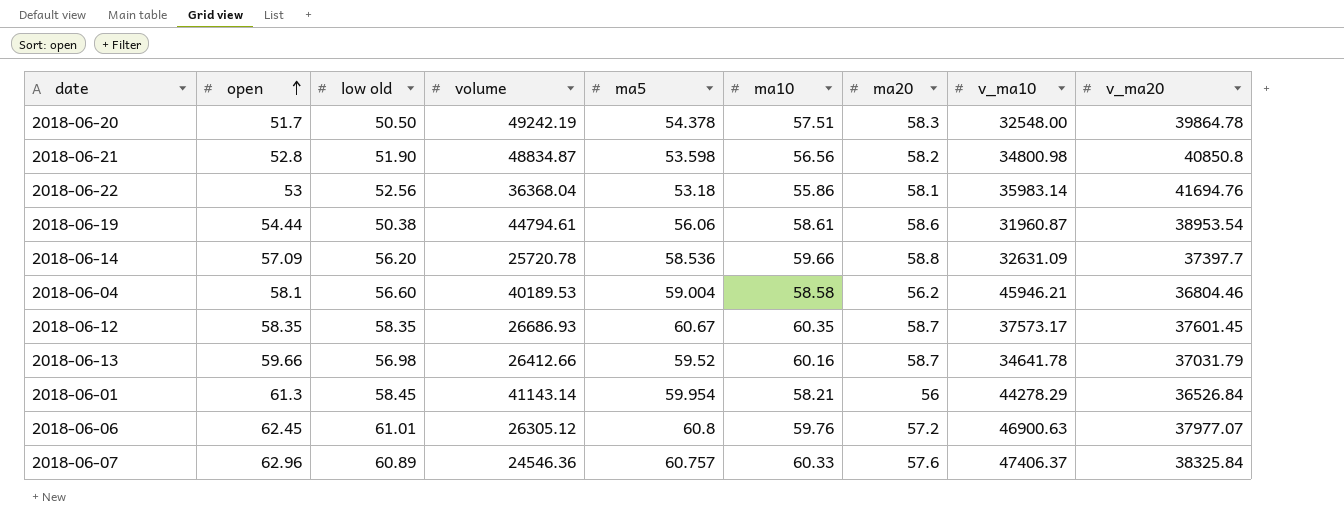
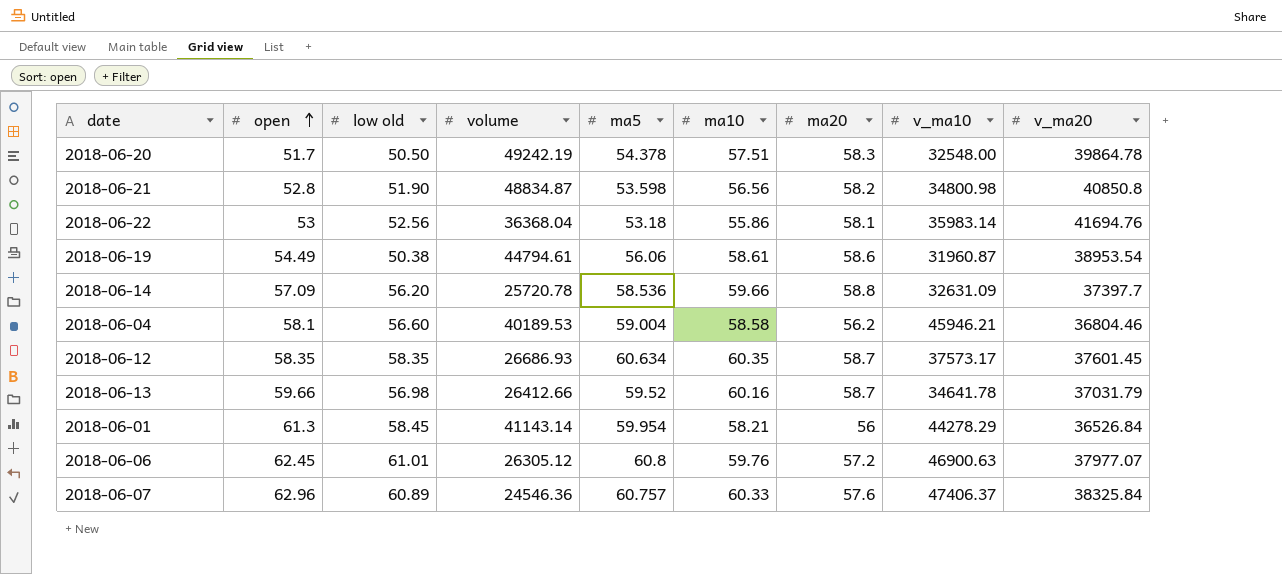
2018-06-19 | open: 54.44 -> 54.49
2018-06-12 | ma5: 60.67 -> 60.634

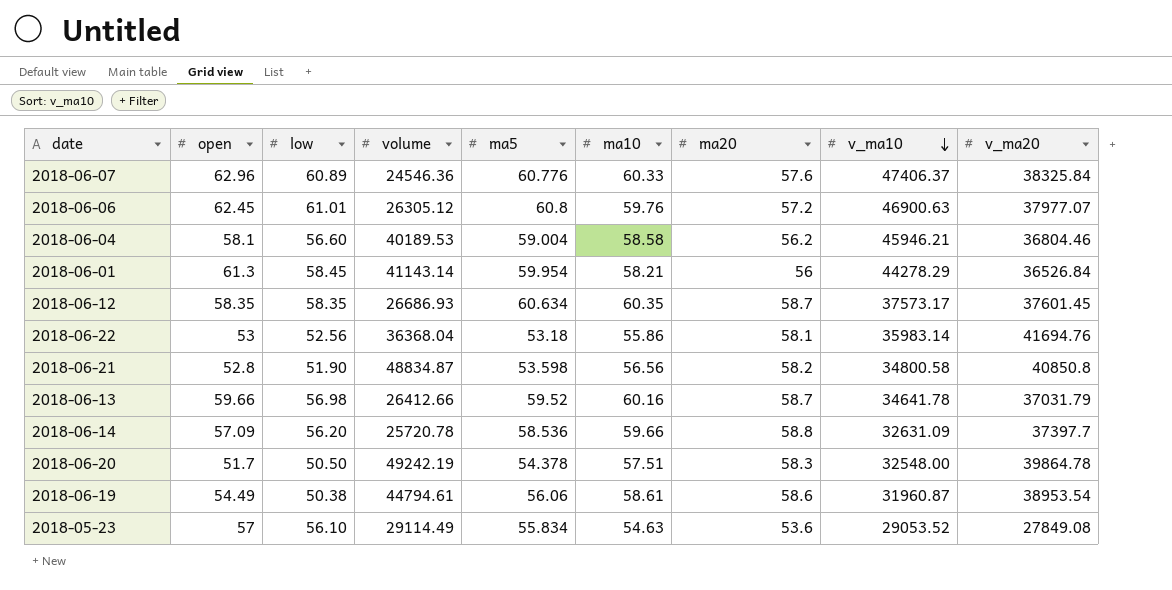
row order: open ascending -> v_ma10 descending
column name: low old -> low
2018-06-07 | ma5: 60.757 -> 60.776
2018-06-21 | v_ma10: 34800.98 -> 34800.58
row 2018-05-23: none -> 57 | 56.10 | 29114.49 | 55.834 | 54.63 | 53.6 | 29053.52 | 27849.08

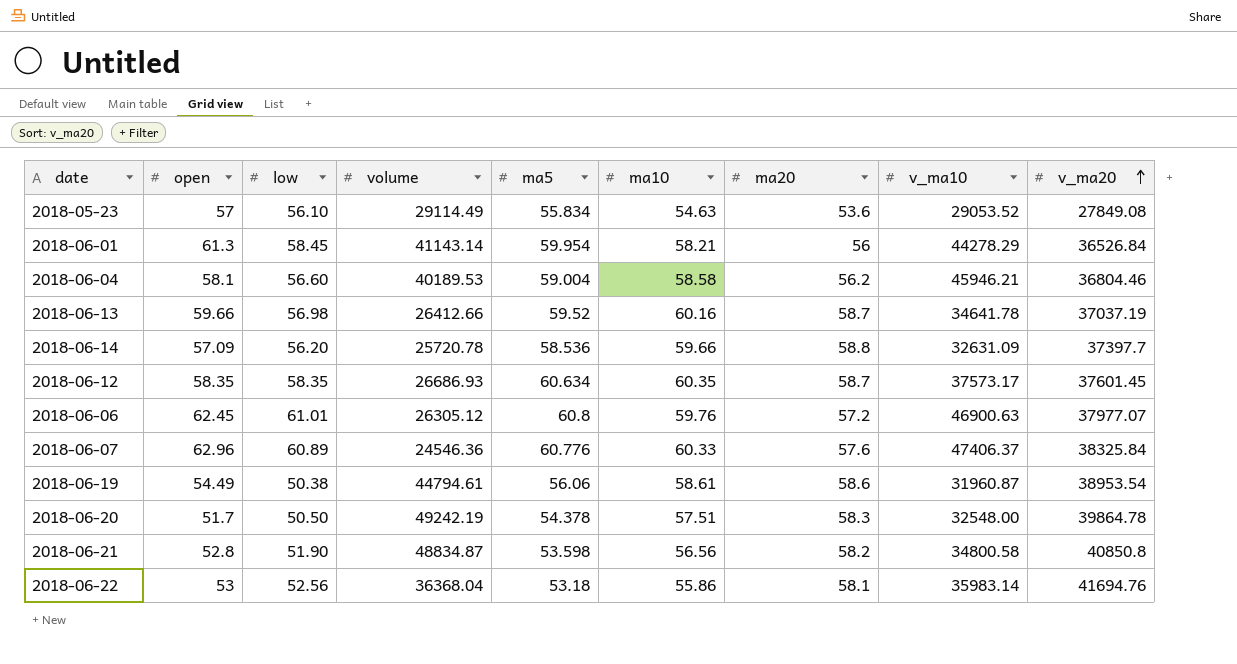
row order: v_ma10 descending -> v_ma20 ascending
2018-06-13 | v_ma20: 37031.79 -> 37037.19

